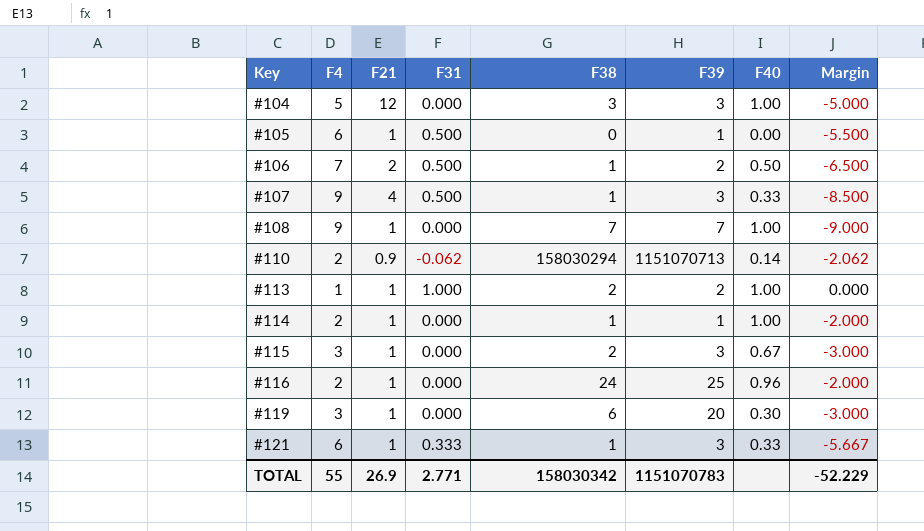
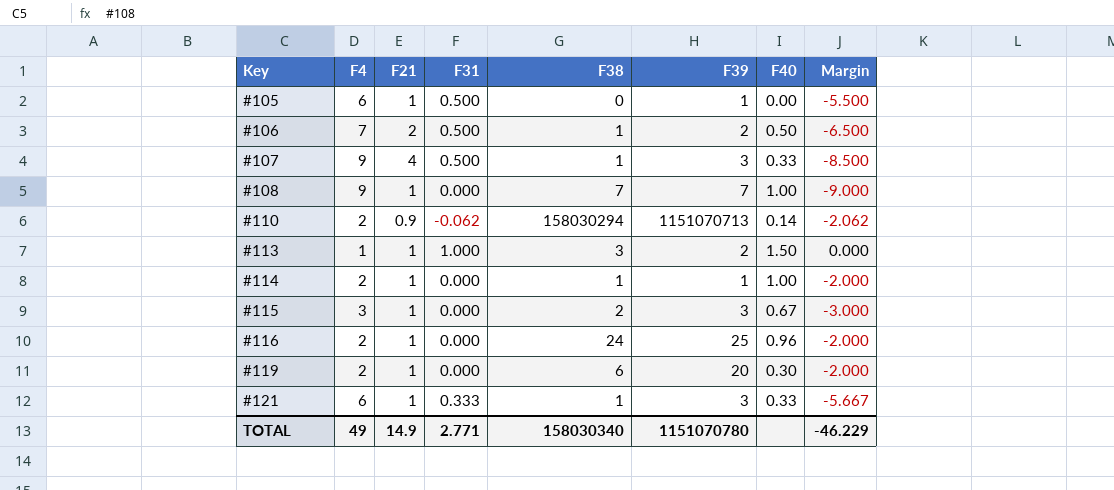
row #104: 5 | 12 | 0.000 | 3 | 3 | 1.00 | -5.000 -> none
#113 | F38: 2 -> 3
#113 | F40: 1.00 -> 1.50
#119 | F4: 3 -> 2
#119 | Margin: -3.000 -> -2.000
TOTAL | F4: 55 -> 49
TOTAL | F21: 26.9 -> 14.9
TOTAL | F38: 158030342 -> 158030340
TOTAL | F39: 1151070783 -> 1151070780
TOTAL | Margin: -52.229 -> -46.229

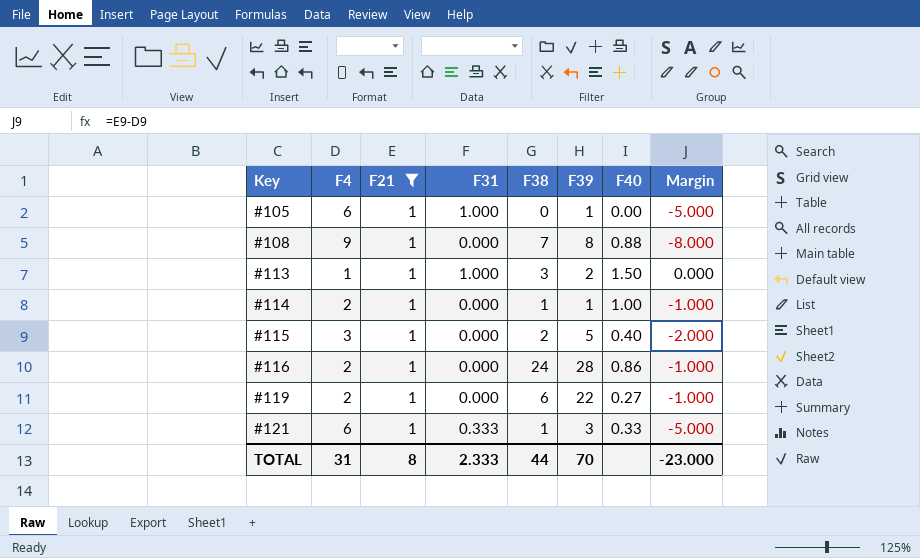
filter: none -> F21 = 1
column Margin | formula: [F31] - [F4] -> [F21] - [F4]
#105 | F31: 0.500 -> 1.000
#108 | F39: 7 -> 8
#108 | F40: 1.00 -> 0.88
#115 | F39: 3 -> 5
#115 | F40: 0.67 -> 0.40
#116 | F39: 25 -> 28
#116 | F40: 0.96 -> 0.86
#119 | F39: 20 -> 22
#119 | F40: 0.30 -> 0.27
TOTAL | F4: 49 -> 31
TOTAL | F21: 14.9 -> 8
TOTAL | F31: 2.771 -> 2.333
TOTAL | F38: 158030340 -> 44
TOTAL | F39: 1151070780 -> 70
TOTAL | Margin: -46.229 -> -23.000

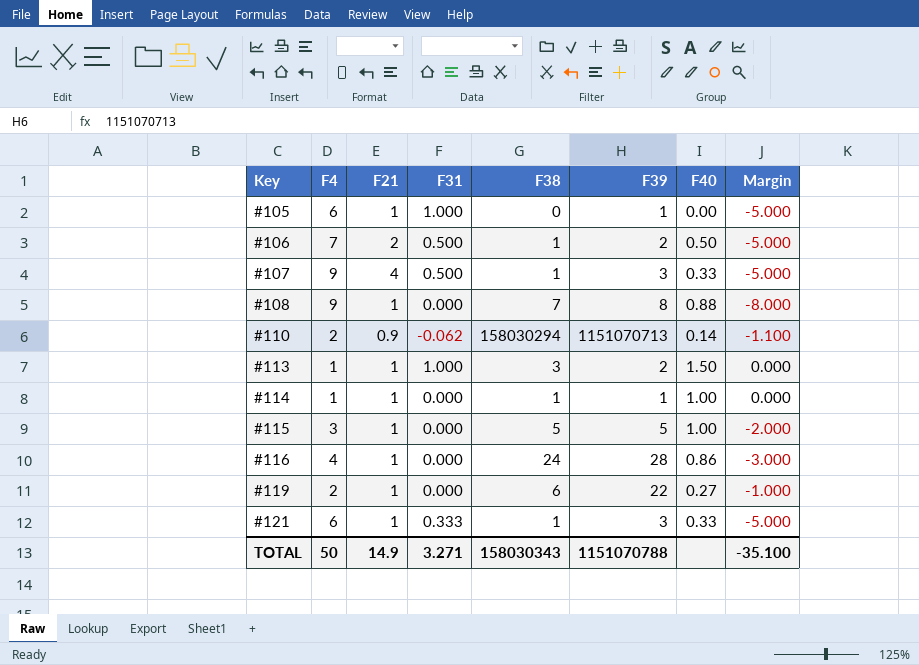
filter: F21 = 1 -> none
#114 | F4: 2 -> 1
#114 | Margin: -1.000 -> 0.000
#115 | F38: 2 -> 5
#115 | F40: 0.40 -> 1.00
#116 | F4: 2 -> 4
#116 | Margin: -1.000 -> -3.000
TOTAL | F4: 31 -> 50
TOTAL | F21: 8 -> 14.9
TOTAL | F31: 2.333 -> 3.271
TOTAL | F38: 44 -> 158030343
TOTAL | F39: 70 -> 1151070788
TOTAL | Margin: -23.000 -> -35.100

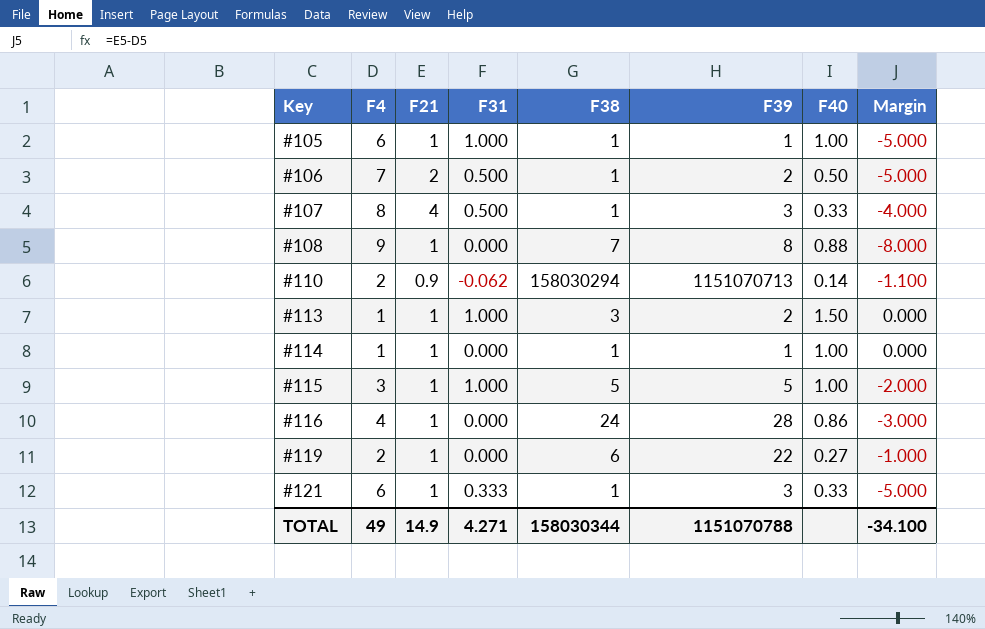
#105 | F38: 0 -> 1
#105 | F40: 0.00 -> 1.00
#107 | F4: 9 -> 8
#107 | Margin: -5.000 -> -4.000
#115 | F31: 0.000 -> 1.000
TOTAL | F4: 50 -> 49
TOTAL | F31: 3.271 -> 4.271
TOTAL | F38: 158030343 -> 158030344
TOTAL | Margin: -35.100 -> -34.100

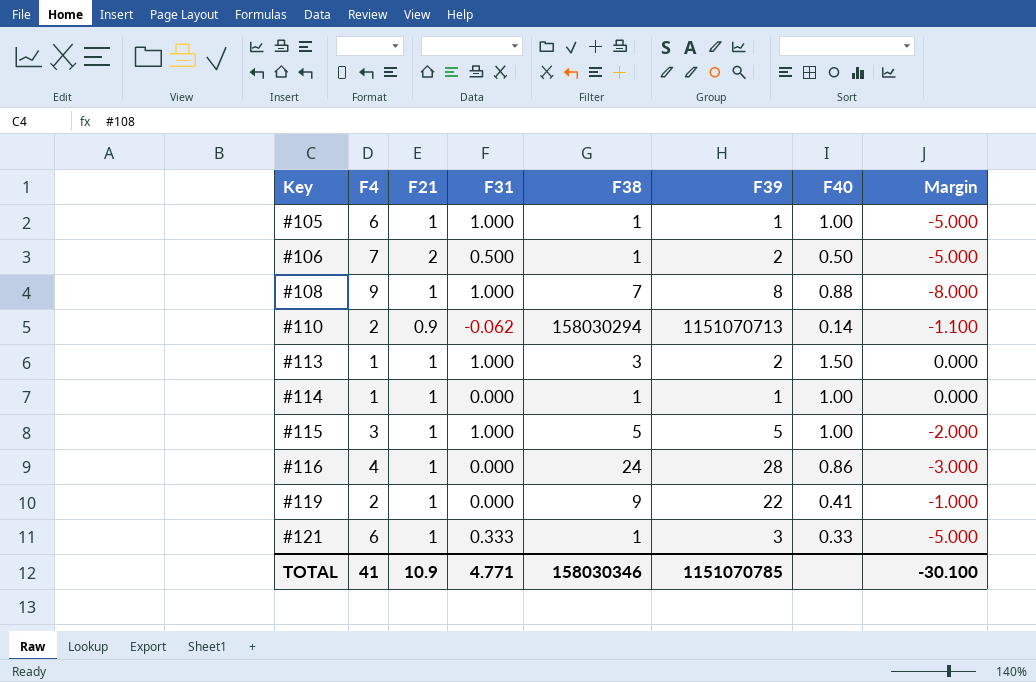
row #107: 8 | 4 | 0.500 | 1 | 3 | 0.33 | -4.000 -> none
#108 | F31: 0.000 -> 1.000
#119 | F38: 6 -> 9
#119 | F40: 0.27 -> 0.41
TOTAL | F4: 49 -> 41
TOTAL | F21: 14.9 -> 10.9
TOTAL | F31: 4.271 -> 4.771
TOTAL | F38: 158030344 -> 158030346
TOTAL | F39: 1151070788 -> 1151070785
TOTAL | Margin: -34.100 -> -30.100

